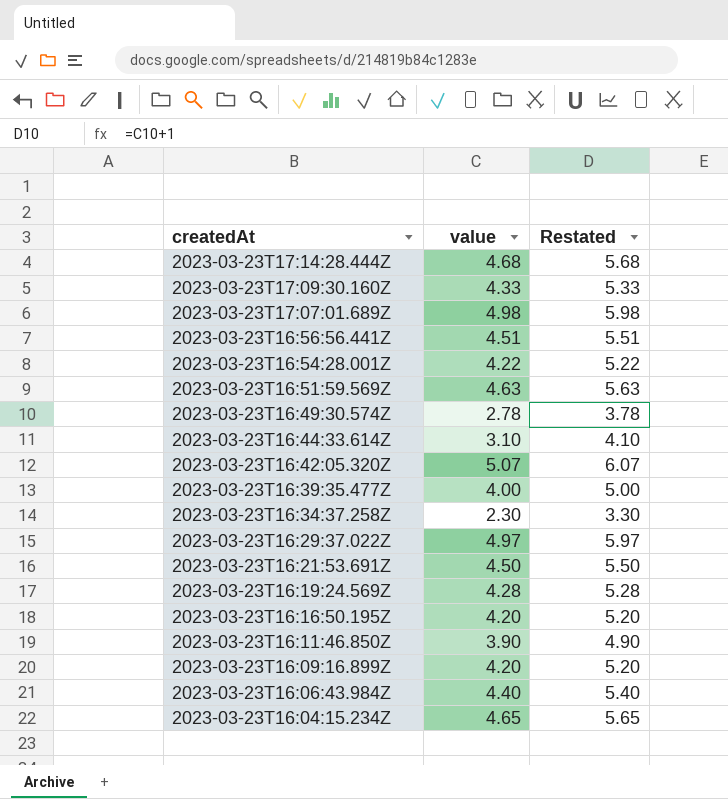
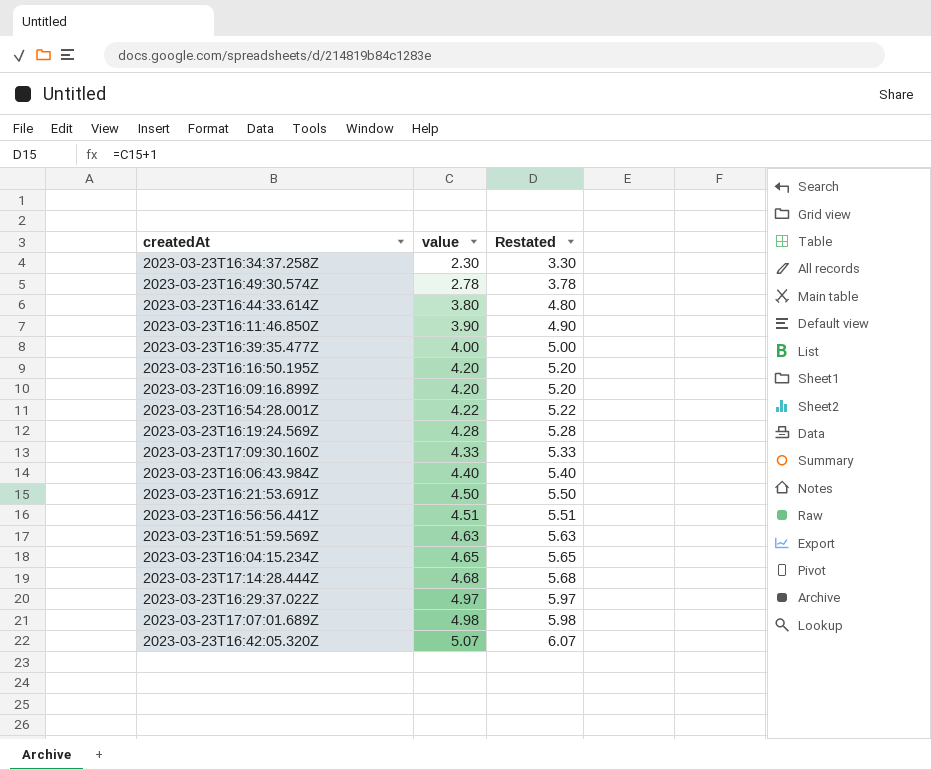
row order: createdAt descending -> value ascending
2023-03-23T16:44:33.614Z | value: 3.10 -> 3.80
2023-03-23T16:44:33.614Z | Restated: 4.10 -> 4.80

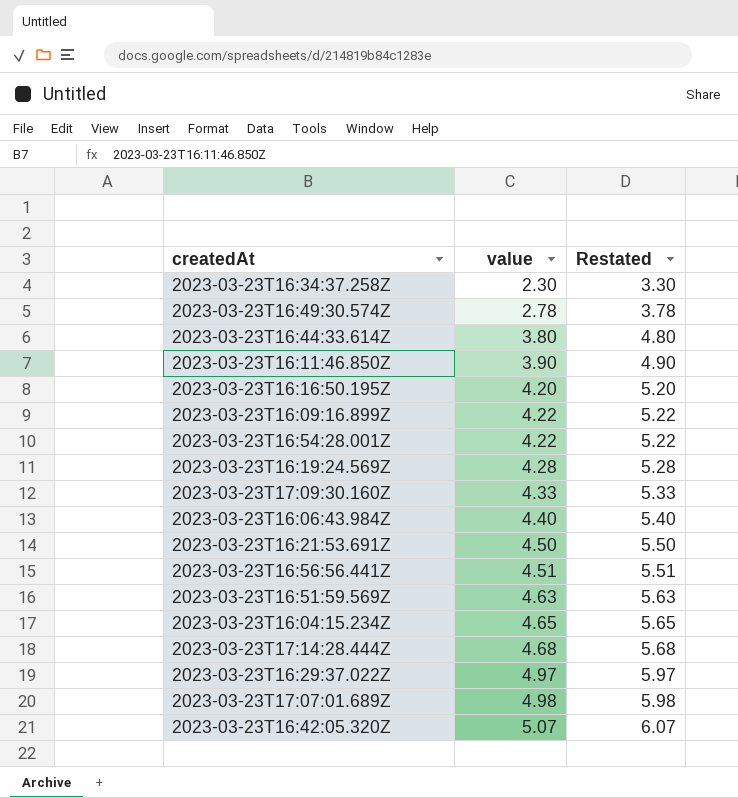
row 2023-03-23T16:39:35.477Z: 4.00 | 5.00 -> none
2023-03-23T16:09:16.899Z | value: 4.20 -> 4.22
2023-03-23T16:09:16.899Z | Restated: 5.20 -> 5.22

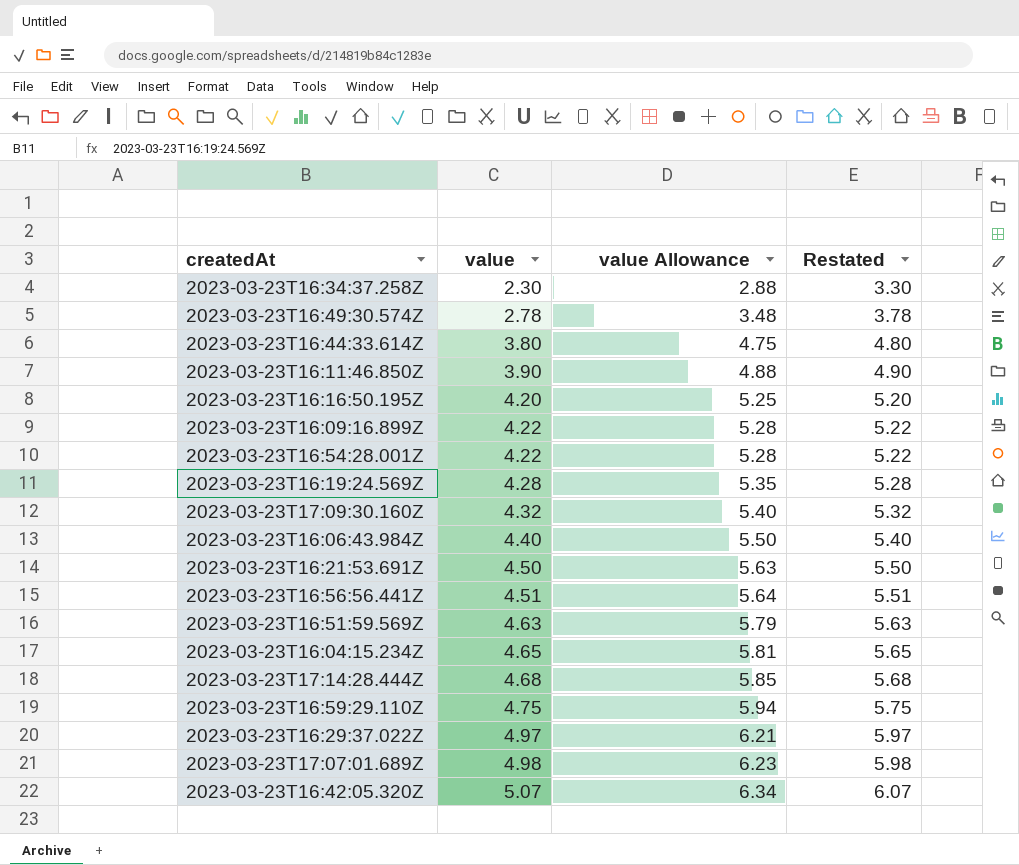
column value Allowance | formula: none -> [value] * 1.25
2023-03-23T17:09:30.160Z | value: 4.33 -> 4.32
2023-03-23T17:09:30.160Z | Restated: 5.33 -> 5.32
row 2023-03-23T16:59:29.110Z: none -> 4.75 | 5.94 | 5.75

